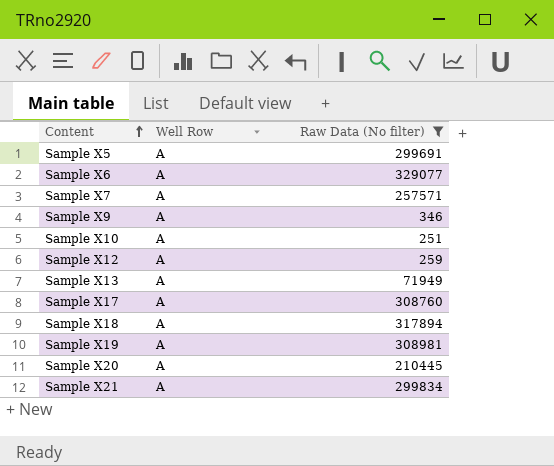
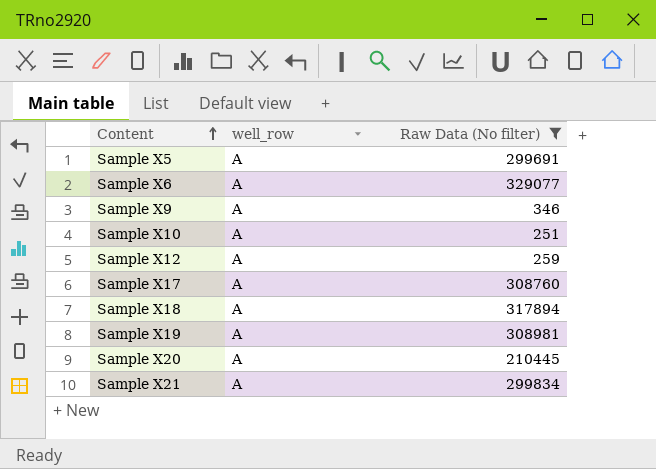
column name: Well Row -> well_row
row Sample X7: A | 257571 -> none
row Sample X13: A | 71949 -> none

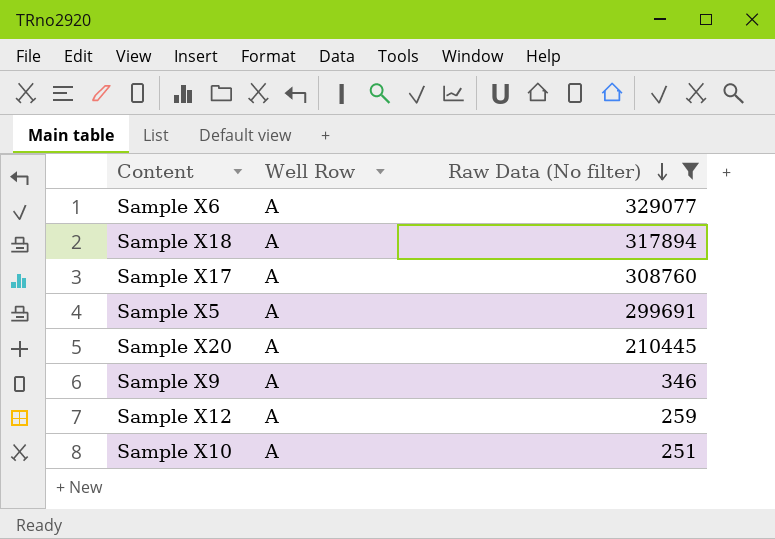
row order: Content ascending -> Raw Data (No filter) descending
column name: well_row -> Well Row
row Sample X19: A | 308981 -> none
row Sample X21: A | 299834 -> none

